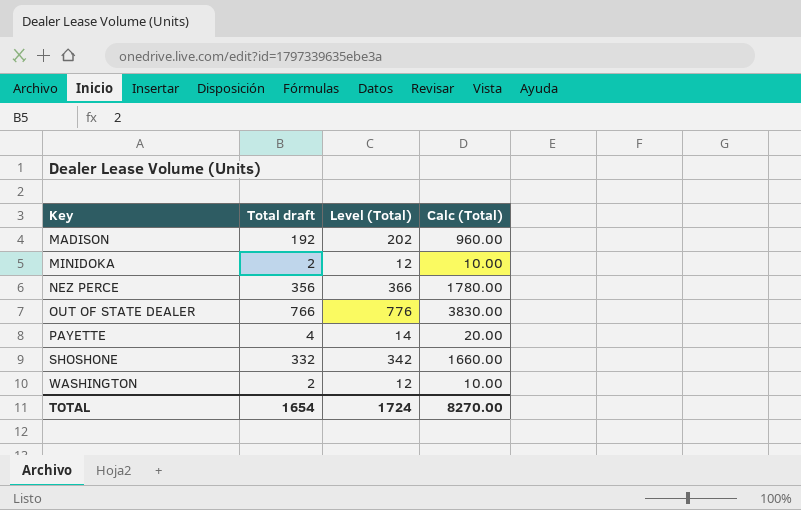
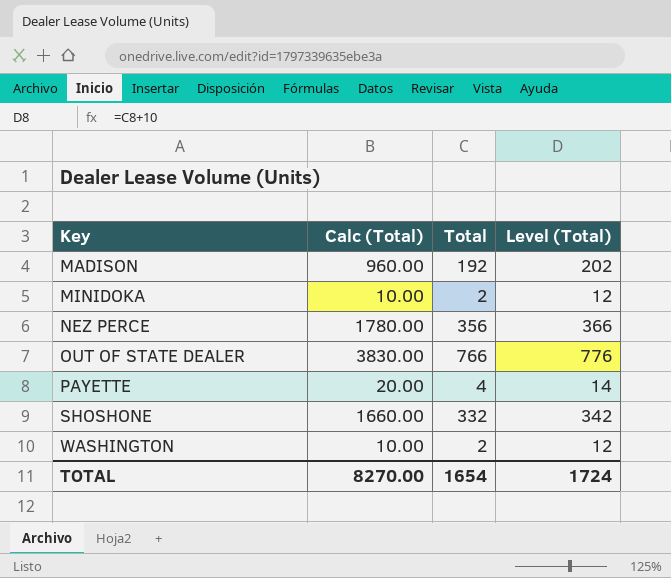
column Calc (Total) | position: 4 -> 2
column name: Total draft -> Total

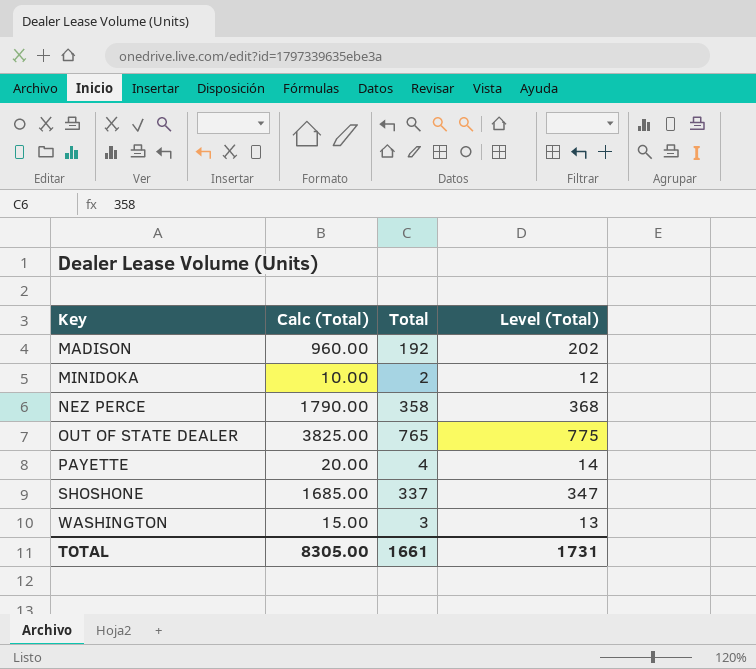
NEZ PERCE | Calc (Total): 1780.00 -> 1790.00
NEZ PERCE | Total: 356 -> 358
NEZ PERCE | Level (Total): 366 -> 368
OUT OF STATE DEALER | Calc (Total): 3830.00 -> 3825.00
OUT OF STATE DEALER | Total: 766 -> 765
OUT OF STATE DEALER | Level (Total): 776 -> 775
SHOSHONE | Calc (Total): 1660.00 -> 1685.00
SHOSHONE | Total: 332 -> 337
SHOSHONE | Level (Total): 342 -> 347
WASHINGTON | Calc (Total): 10.00 -> 15.00
WASHINGTON | Total: 2 -> 3
WASHINGTON | Level (Total): 12 -> 13
TOTAL | Calc (Total): 8270.00 -> 8305.00
TOTAL | Total: 1654 -> 1661
TOTAL | Level (Total): 1724 -> 1731

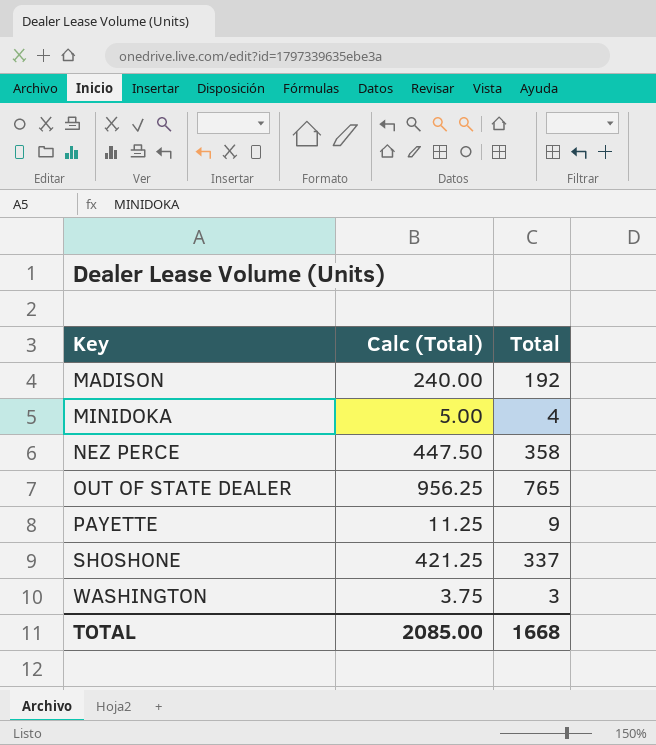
column Level (Total) | formula: [Total] + 10 -> none
column Calc (Total) | formula: [Total] * 5 -> [Total] * 1.25
MINIDOKA | Total: 2 -> 4
PAYETTE | Total: 4 -> 9
TOTAL | Calc (Total): 8305.00 -> 2085.00
TOTAL | Total: 1661 -> 1668

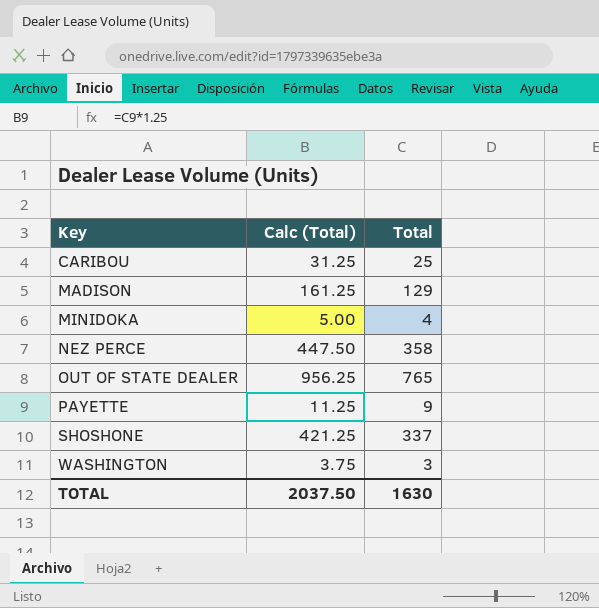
row CARIBOU: none -> 31.25 | 25
MADISON | Calc (Total): 240.00 -> 161.25
MADISON | Total: 192 -> 129
TOTAL | Calc (Total): 2085.00 -> 2037.50
TOTAL | Total: 1668 -> 1630

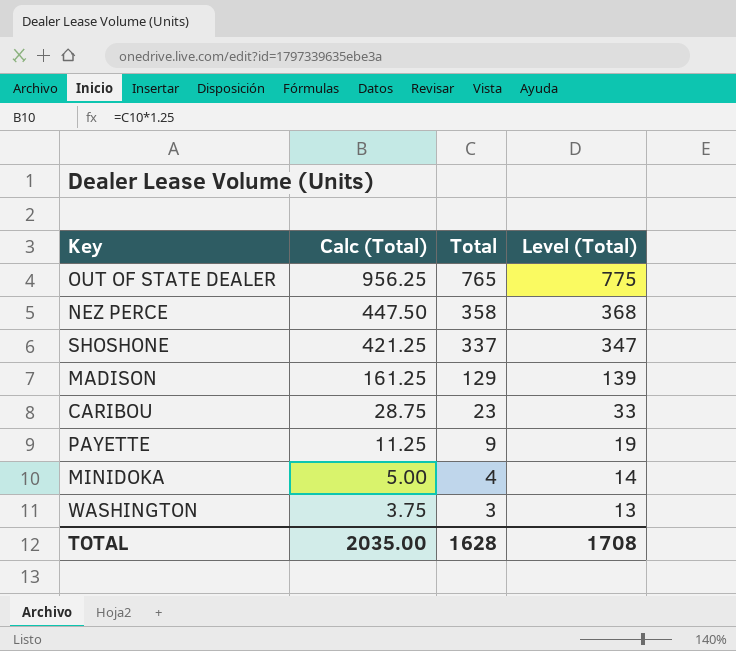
row order: Key ascending -> Calc (Total) descending
column Level (Total) | formula: none -> [Total] + 10
CARIBOU | Calc (Total): 31.25 -> 28.75
CARIBOU | Total: 25 -> 23
TOTAL | Calc (Total): 2037.50 -> 2035.00
TOTAL | Total: 1630 -> 1628

